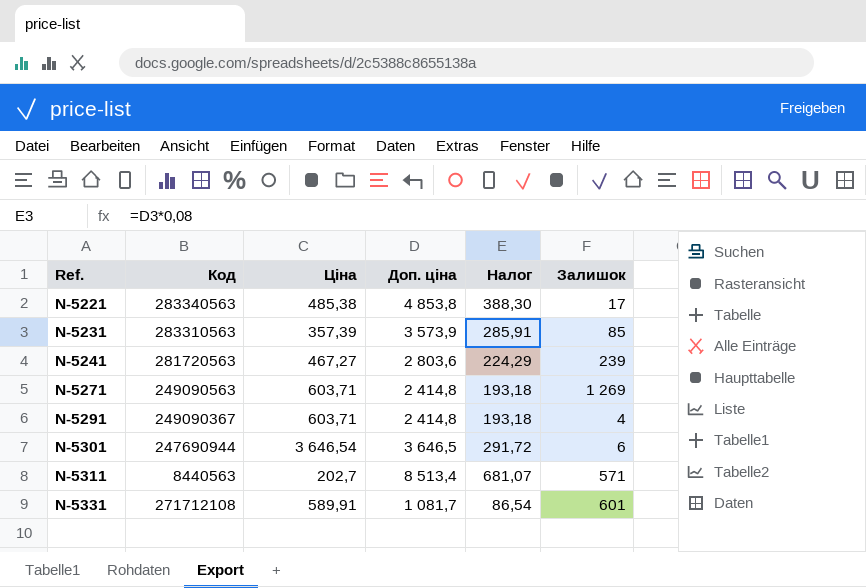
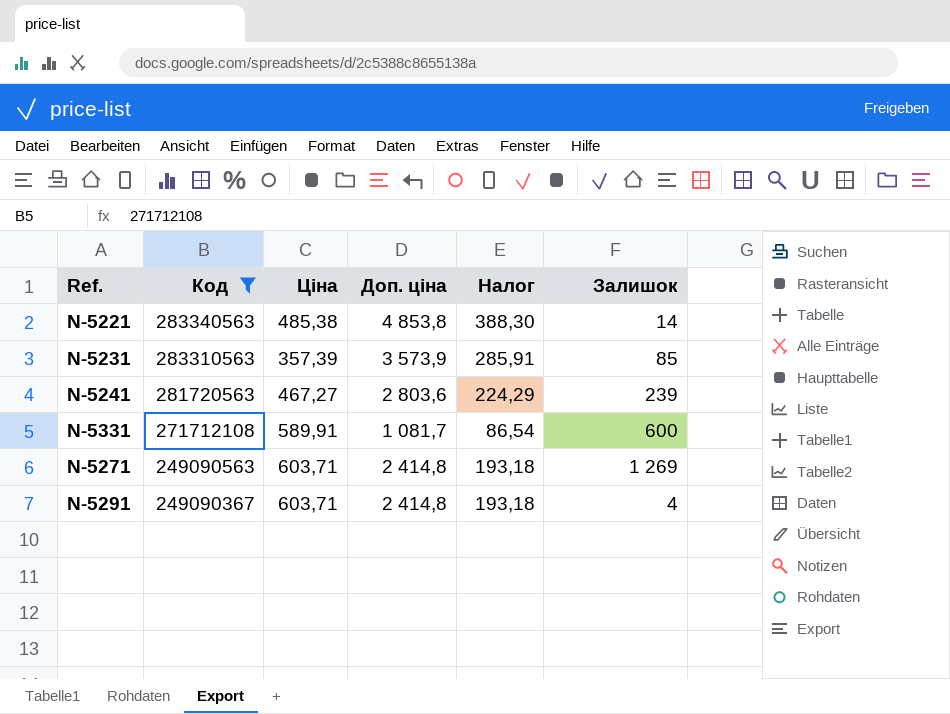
filter: none -> Код >= 249090367
row order: Ref. ascending -> Код descending
N-5221 | Залишок: 17 -> 14
N-5331 | Залишок: 601 -> 600

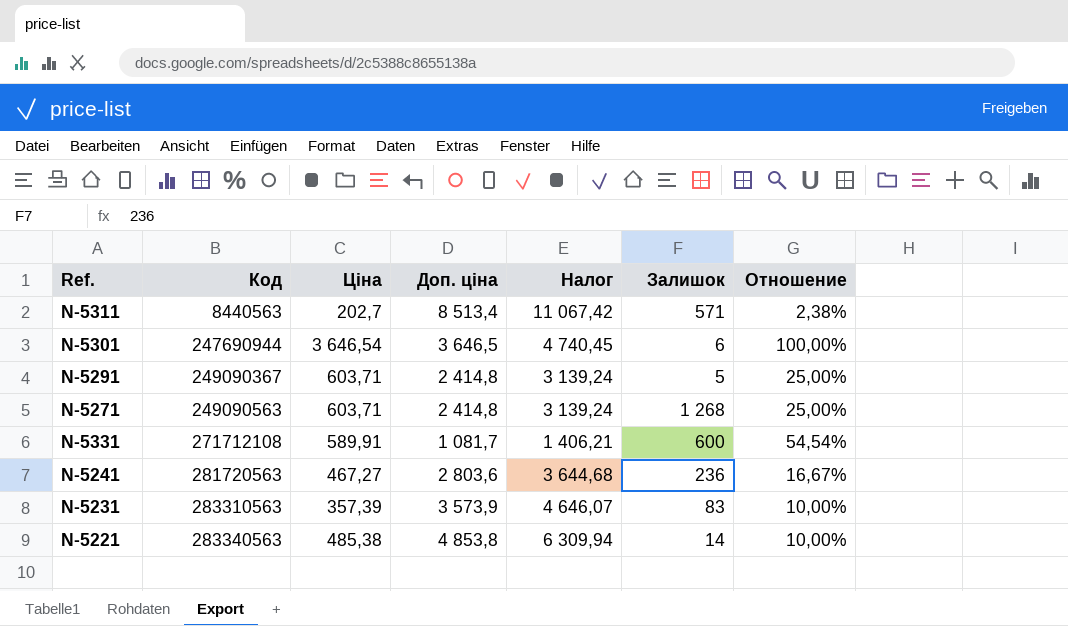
filter: Код >= 249090367 -> none
row order: Код descending -> Код ascending
column Налог | formula: [Доп. ціна] * 0,08 -> [Доп. ціна] * 1,3
column Отношение | formula: none -> [Ціна] / [Доп. ціна]
N-5291 | Залишок: 4 -> 5
N-5271 | Залишок: 1 269 -> 1 268
N-5241 | Залишок: 239 -> 236
N-5231 | Залишок: 85 -> 83

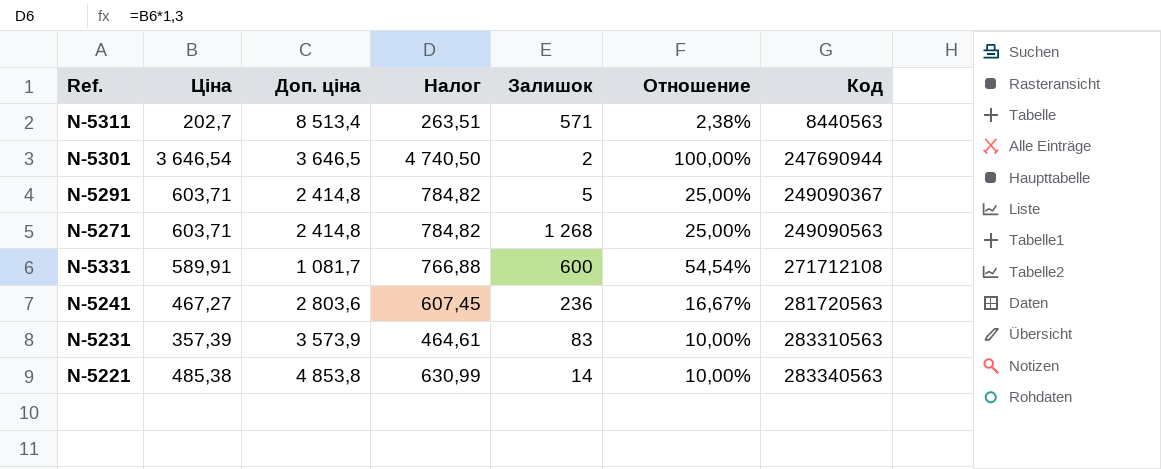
column Налог | formula: [Доп. ціна] * 1,3 -> [Ціна] * 1,3
column Код | position: 2 -> 7
N-5301 | Залишок: 6 -> 2

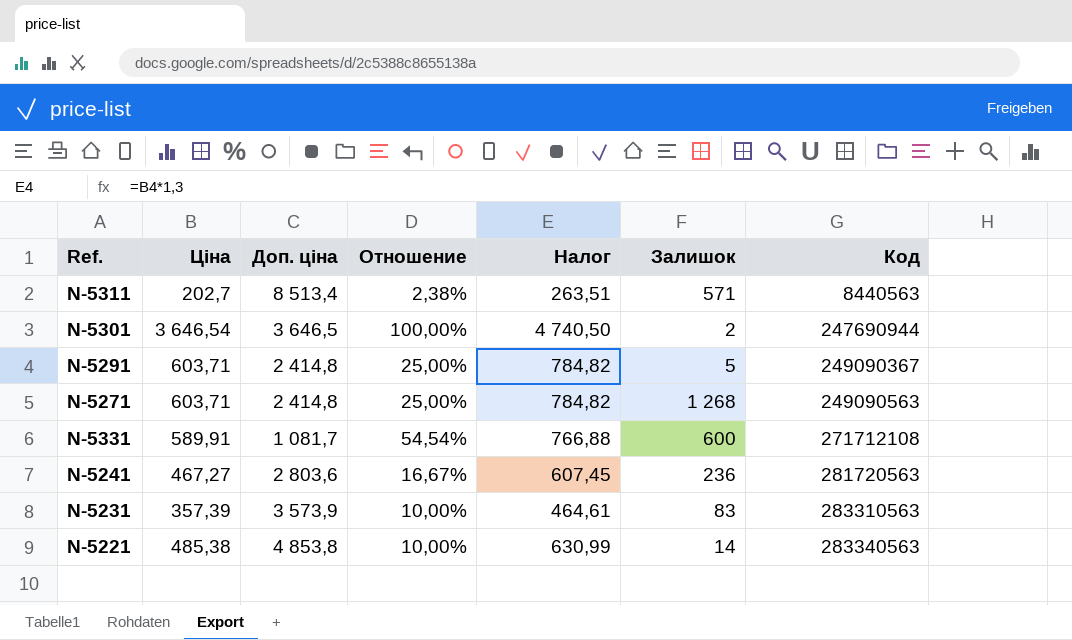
column Отношение | position: 6 -> 4

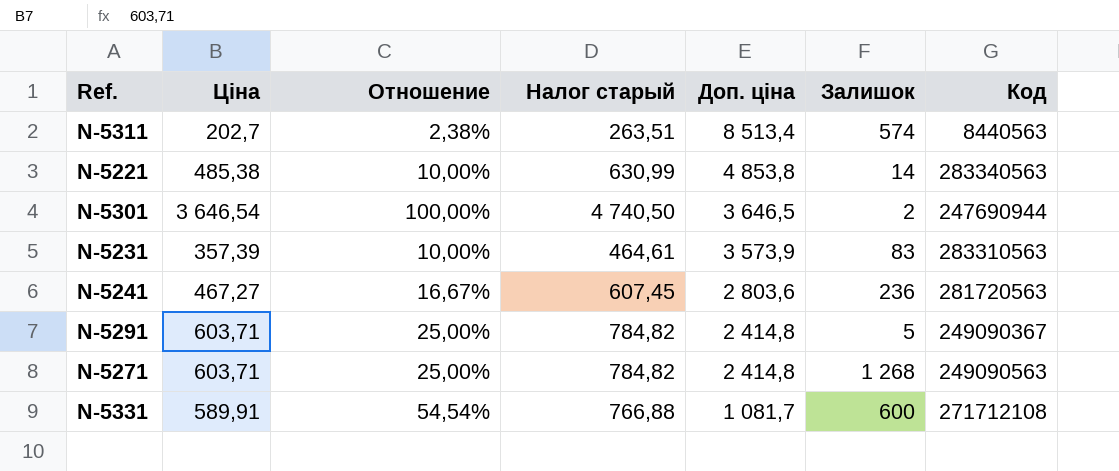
row order: Код ascending -> Доп. ціна descending
column name: Налог -> Налог старый
column Доп. ціна | position: 3 -> 5
N-5311 | Залишок: 571 -> 574

